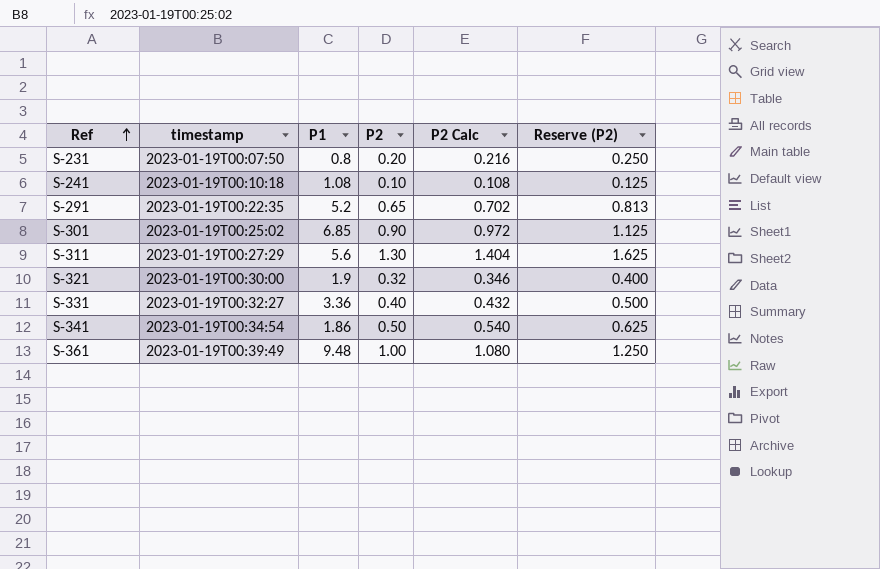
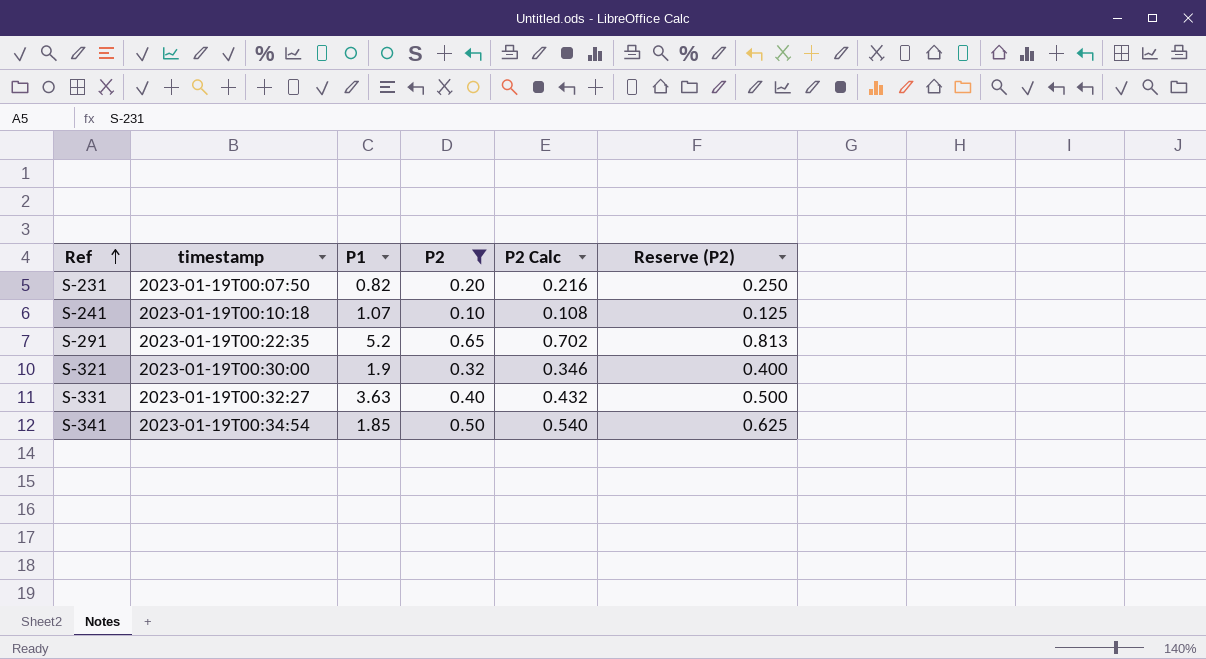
filter: none -> P2 <= 0.65
S-231 | P1: 0.8 -> 0.82
S-241 | P1: 1.08 -> 1.07
S-331 | P1: 3.36 -> 3.63
S-341 | P1: 1.86 -> 1.85

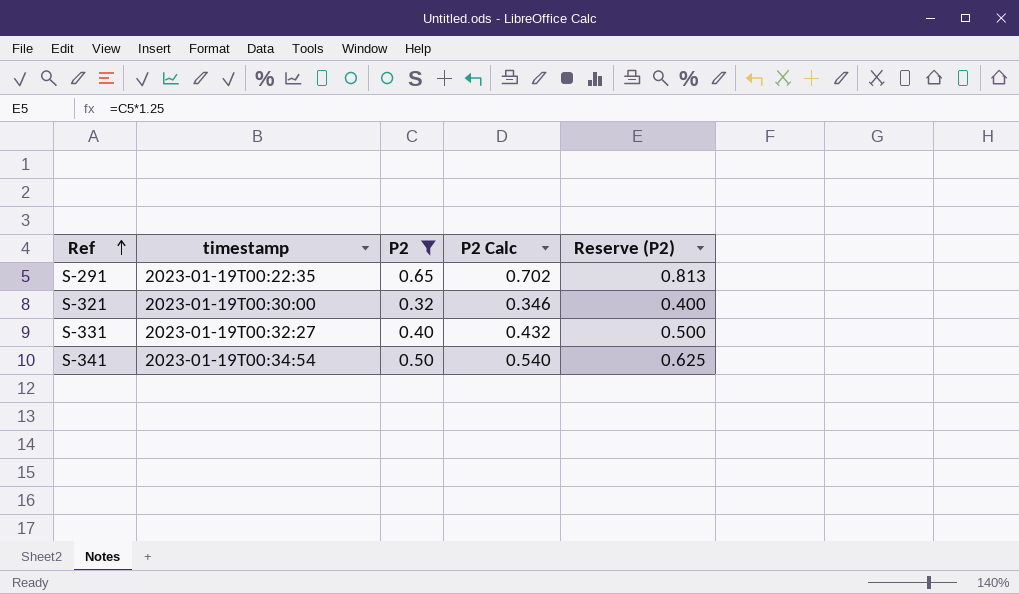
column P1 | position: 3 -> none
row S-231: 2023-01-19T00:07:50 | 0.82 | 0.20 | 0.216 | 0.250 -> none
row S-241: 2023-01-19T00:10:18 | 1.07 | 0.10 | 0.108 | 0.125 -> none

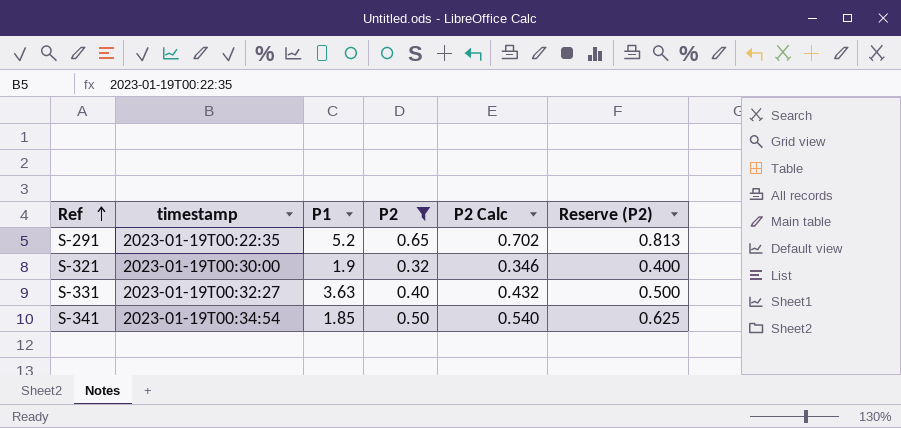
column P1 | position: none -> 3

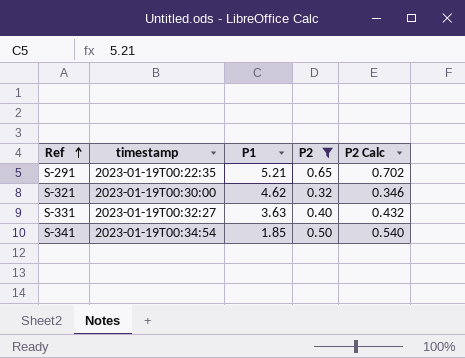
column Reserve (P2) | formula: [P2] * 1.25 -> none
S-291 | P1: 5.2 -> 5.21
S-321 | P1: 1.9 -> 4.62

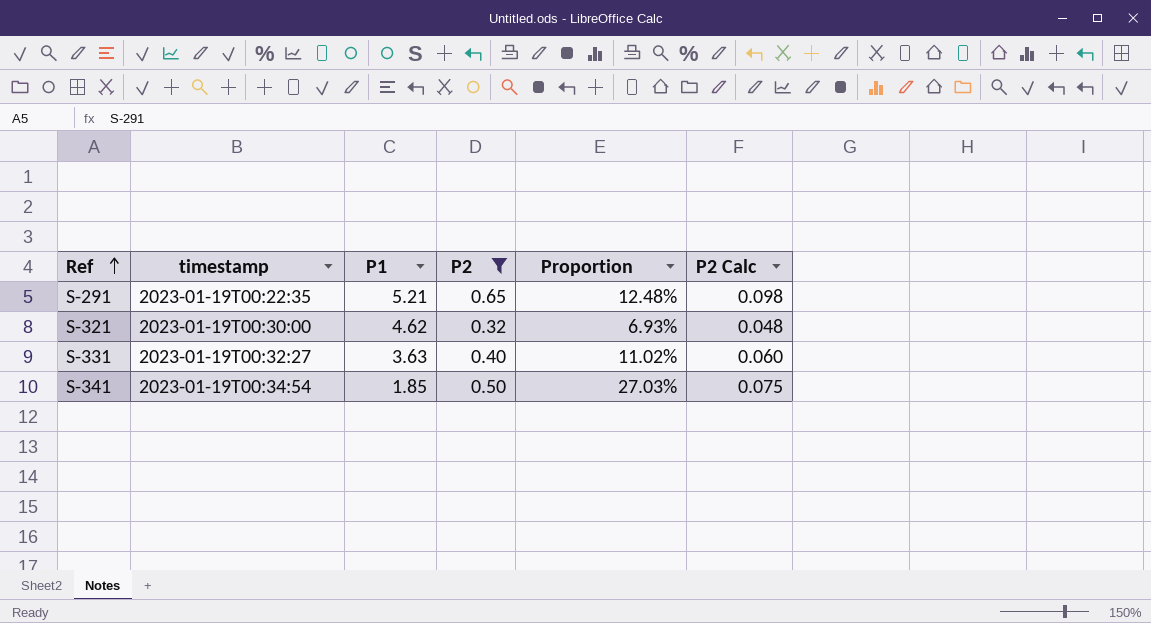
column Proportion | formula: none -> [P2] / [P1]
column P2 Calc | formula: [P2] * 1.08 -> [P2] * 0.15

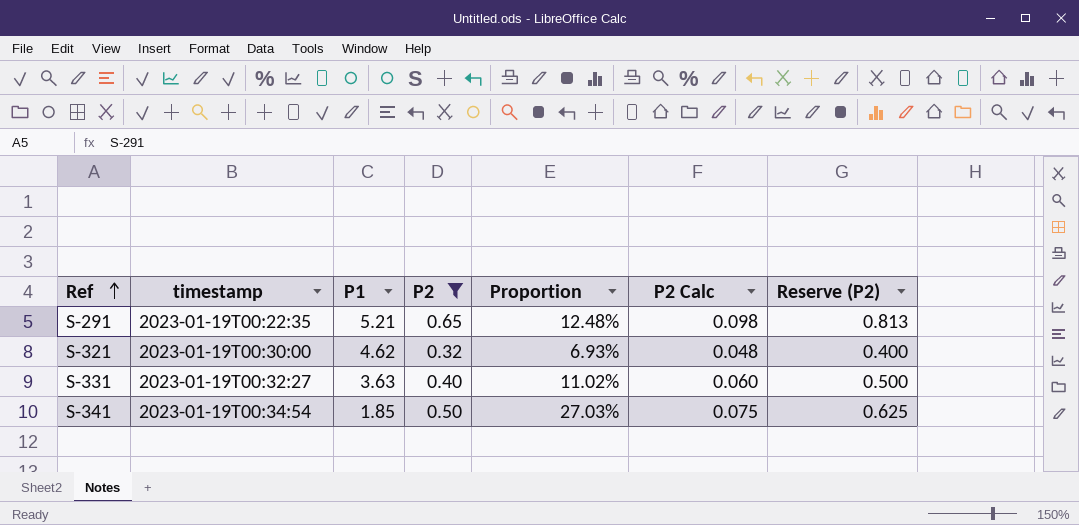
column Reserve (P2) | formula: none -> [P2] * 1.25

